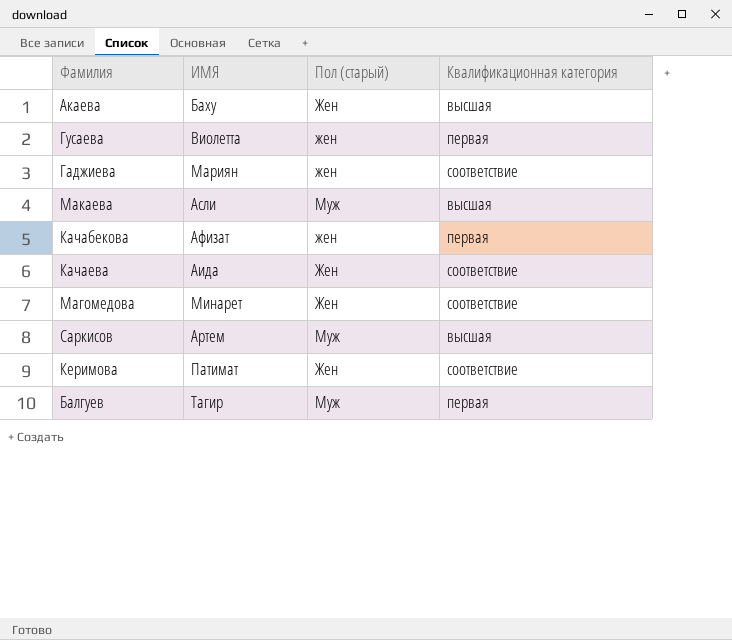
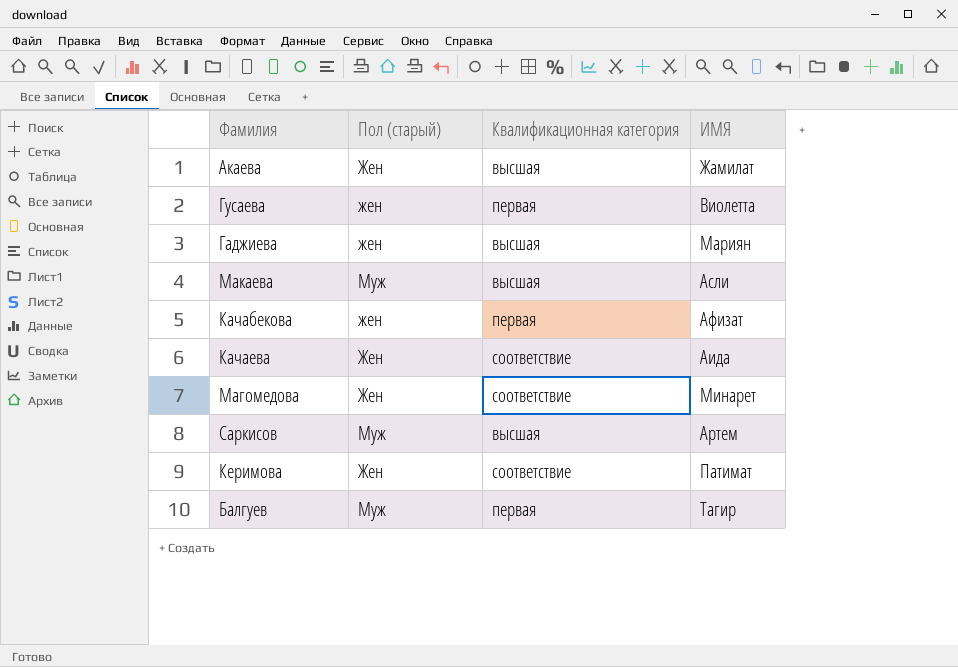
column ИМЯ | position: 2 -> 4
Акаева | ИМЯ: Баху -> Жамилат
Гаджиева | Квалификационная категория: соответствие -> высшая

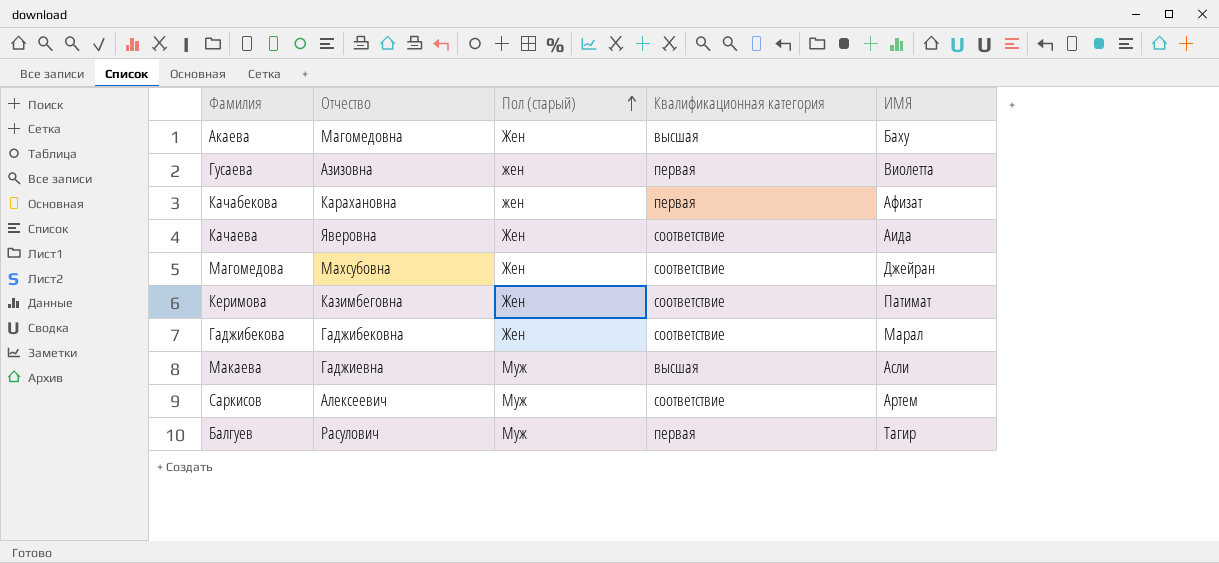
row order: none -> Пол (старый) ascending
column Отчество | position: none -> 2
row Гаджиева: жен | высшая | Мариян -> none
Акаева | ИМЯ: Жамилат -> Баху
Магомедова | ИМЯ: Минарет -> Джейран
row Гаджибекова: none -> Гаджибековна | Жен | соответствие | Марал
Саркисов | Квалификационная категория: высшая -> соответствие

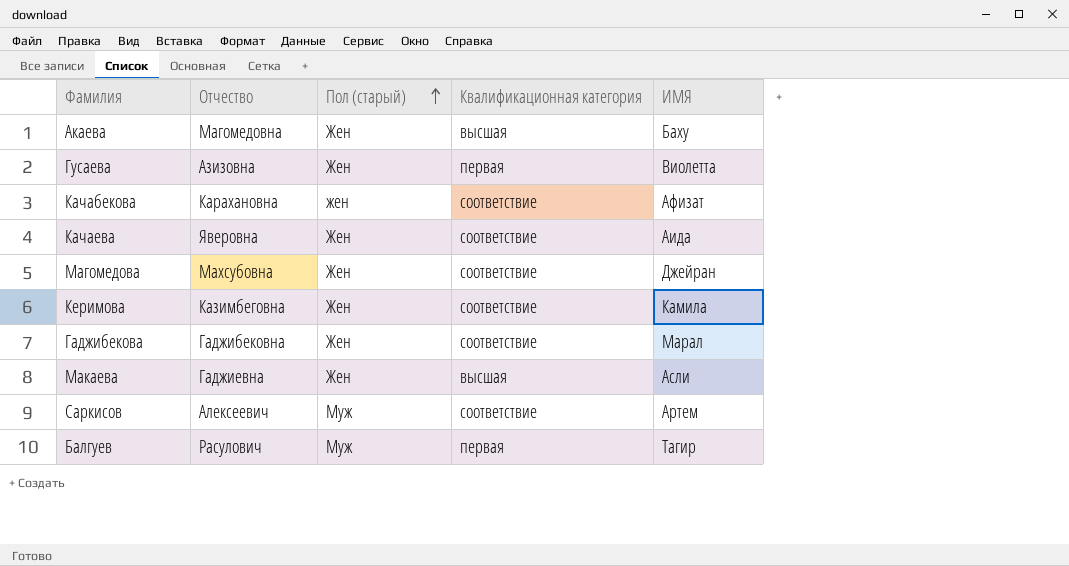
Гусаева | Пол (старый): жен -> Жен
Качабекова | Квалификационная категория: первая -> соответствие
Керимова | ИМЯ: Патимат -> Камила
Макаева | Пол (старый): Муж -> Жен

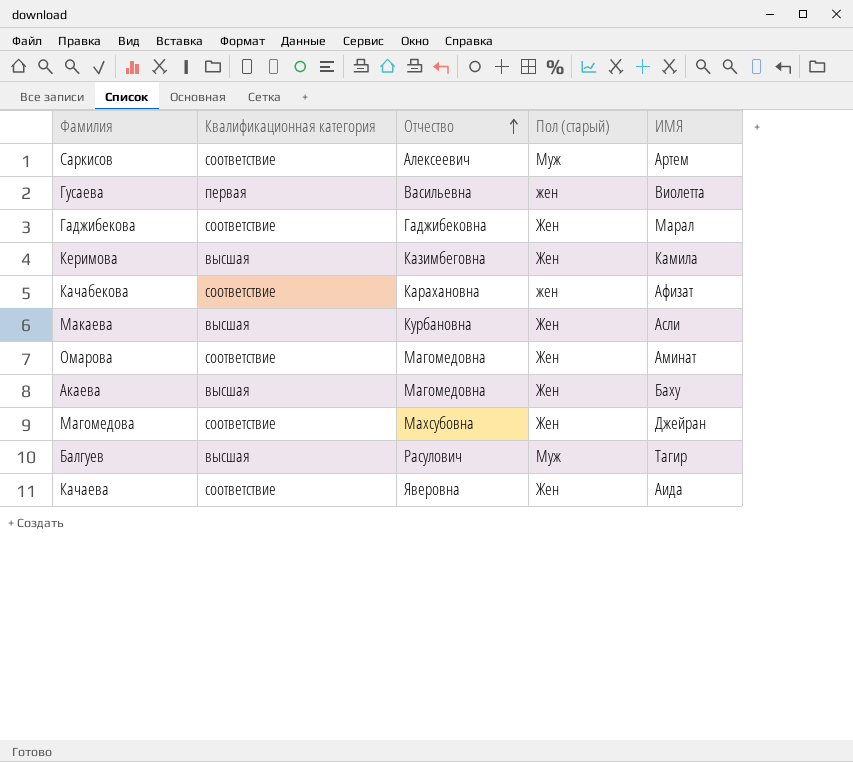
row order: Пол (старый) ascending -> Отчество ascending
column Квалификационная категория | position: 4 -> 2
Гусаева | Отчество: Азизовна -> Васильевна
Гусаева | Пол (старый): Жен -> жен
Керимова | Квалификационная категория: соответствие -> высшая
Макаева | Отчество: Гаджиевна -> Курбановна
row Омарова: none -> соответствие | Магомедовна | Жен | Аминат
Балгуев | Квалификационная категория: первая -> высшая

